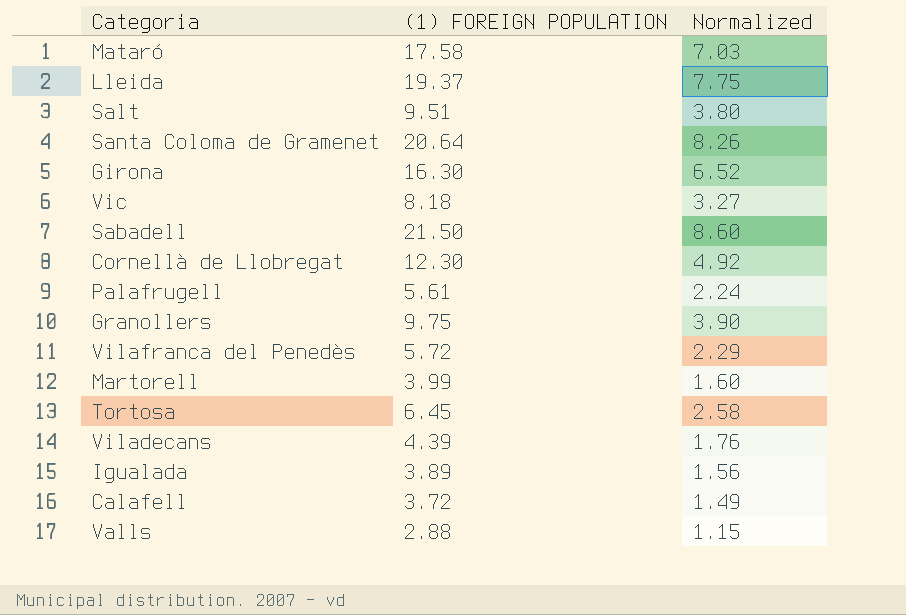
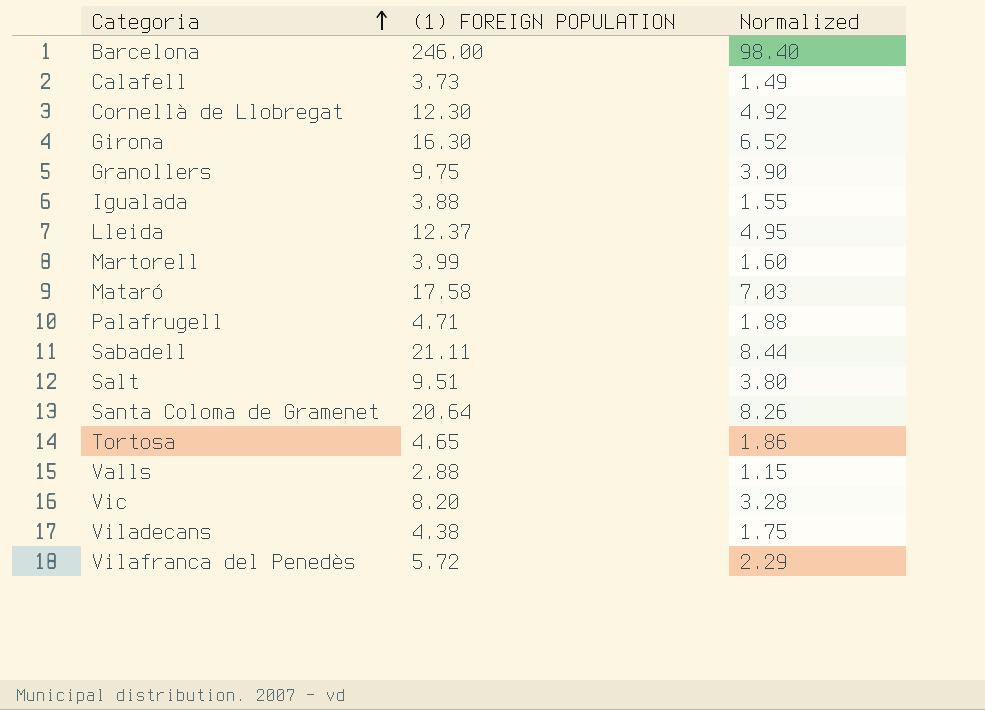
row order: none -> Categoria ascending
row Barcelona: none -> 246.00 | 98.40
Calafell | (1) FOREIGN POPULATION: 3.72 -> 3.73
Igualada | (1) FOREIGN POPULATION: 3.89 -> 3.88
Igualada | Normalized: 1.56 -> 1.55
Lleida | (1) FOREIGN POPULATION: 19.37 -> 12.37
Lleida | Normalized: 7.75 -> 4.95
Palafrugell | (1) FOREIGN POPULATION: 5.61 -> 4.71
Palafrugell | Normalized: 2.24 -> 1.88
Sabadell | (1) FOREIGN POPULATION: 21.50 -> 21.11
Sabadell | Normalized: 8.60 -> 8.44
Tortosa | (1) FOREIGN POPULATION: 6.45 -> 4.65
Tortosa | Normalized: 2.58 -> 1.86
Vic | (1) FOREIGN POPULATION: 8.18 -> 8.20
Vic | Normalized: 3.27 -> 3.28
Viladecans | (1) FOREIGN POPULATION: 4.39 -> 4.38
Viladecans | Normalized: 1.76 -> 1.75

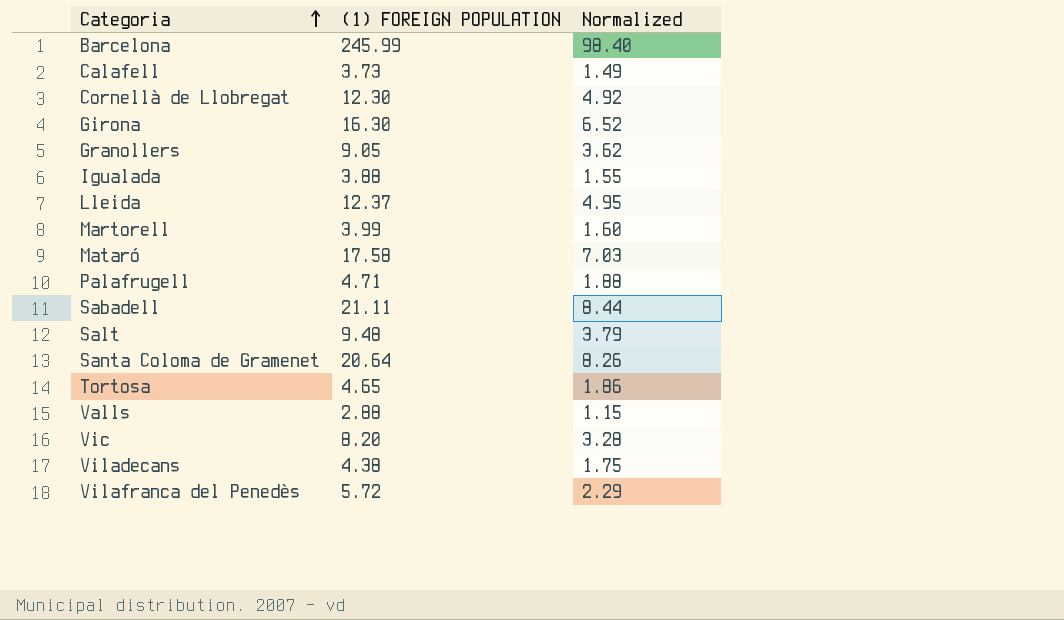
Barcelona | (1) FOREIGN POPULATION: 246.00 -> 245.99
Granollers | (1) FOREIGN POPULATION: 9.75 -> 9.05
Granollers | Normalized: 3.90 -> 3.62
Salt | (1) FOREIGN POPULATION: 9.51 -> 9.48
Salt | Normalized: 3.80 -> 3.79

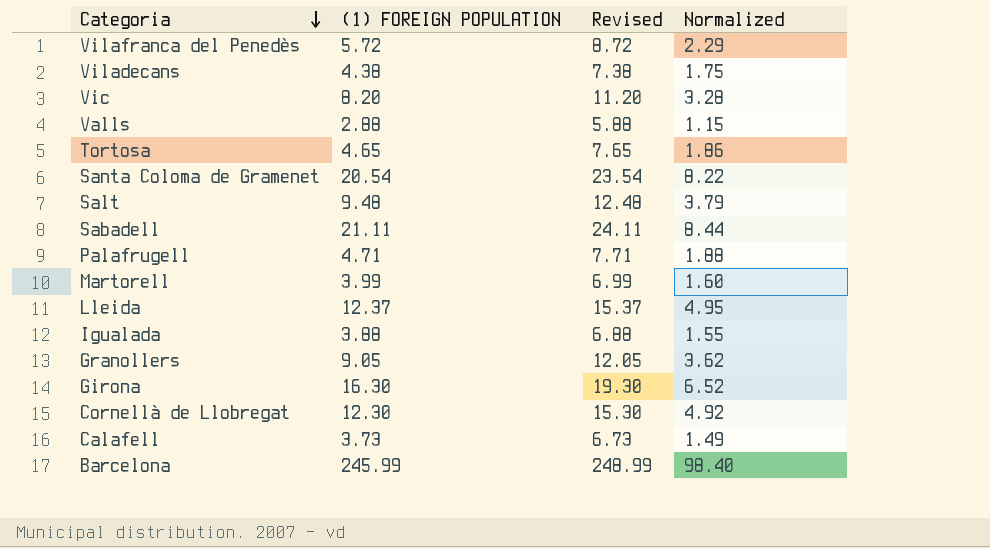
row order: Categoria ascending -> Categoria descending
column Revised | formula: none -> [(1) FOREIGN POPULATION] + 3
row Mataró: 17.58 | 7.03 -> none
Santa Coloma de Gramenet | (1) FOREIGN POPULATION: 20.64 -> 20.54
Santa Coloma de Gramenet | Normalized: 8.26 -> 8.22

